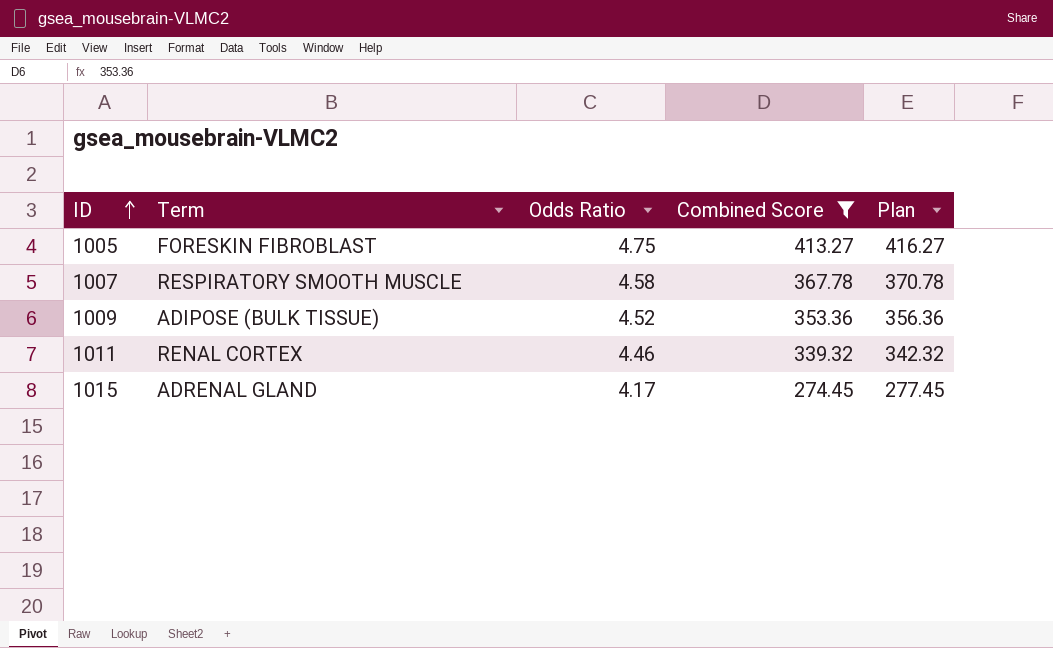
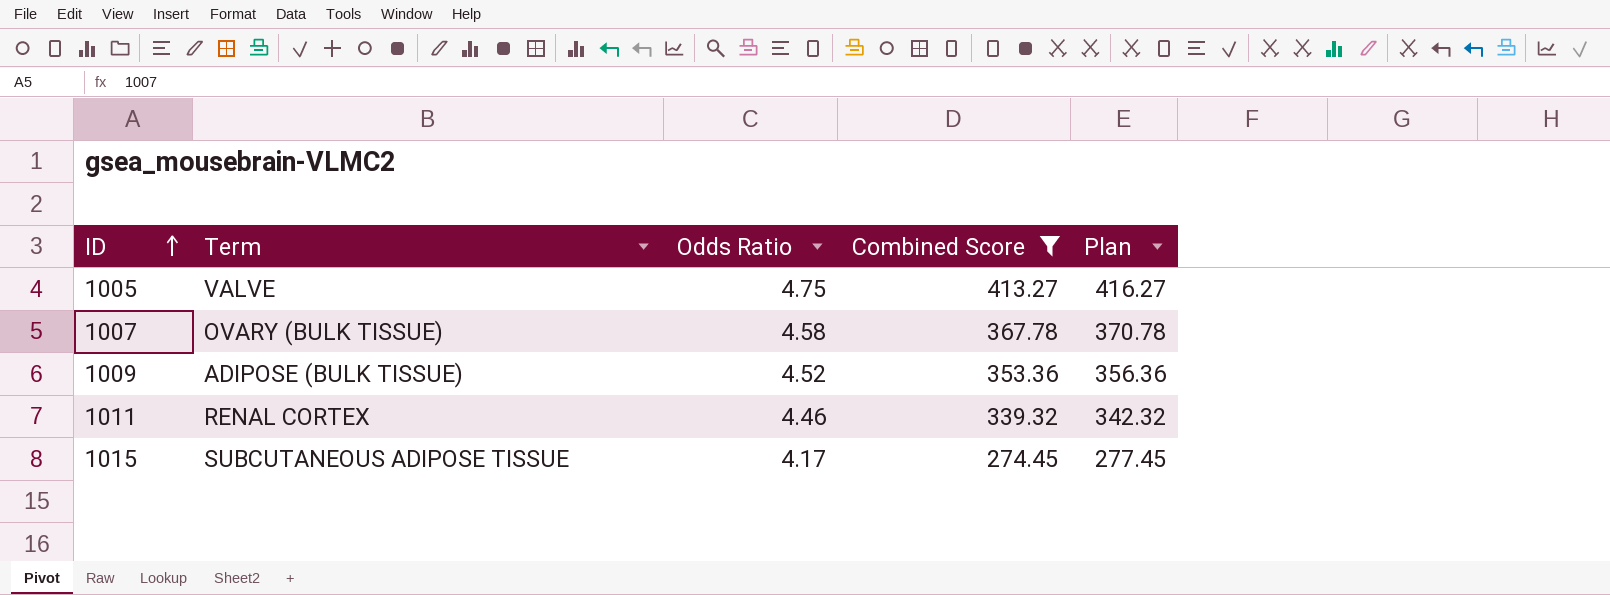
1005 | Term: FORESKIN FIBROBLAST -> VALVE
1007 | Term: RESPIRATORY SMOOTH MUSCLE -> OVARY (BULK TISSUE)
1015 | Term: ADRENAL GLAND -> SUBCUTANEOUS ADIPOSE TISSUE

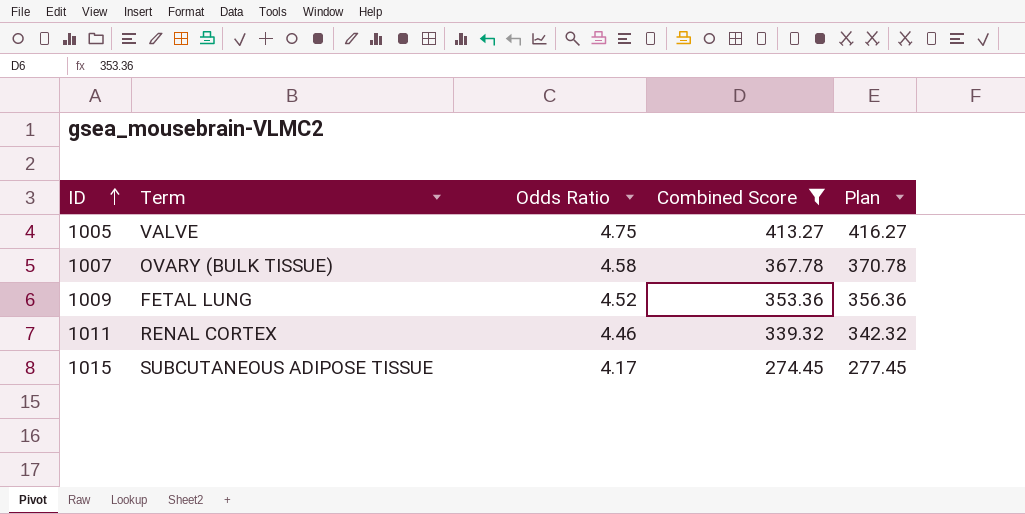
1009 | Term: ADIPOSE (BULK TISSUE) -> FETAL LUNG

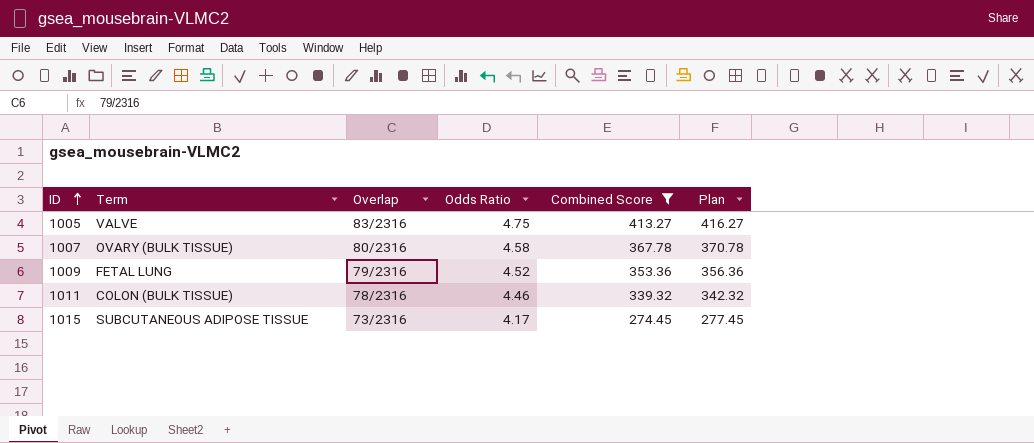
column Overlap | position: none -> 3
1011 | Term: RENAL CORTEX -> COLON (BULK TISSUE)

